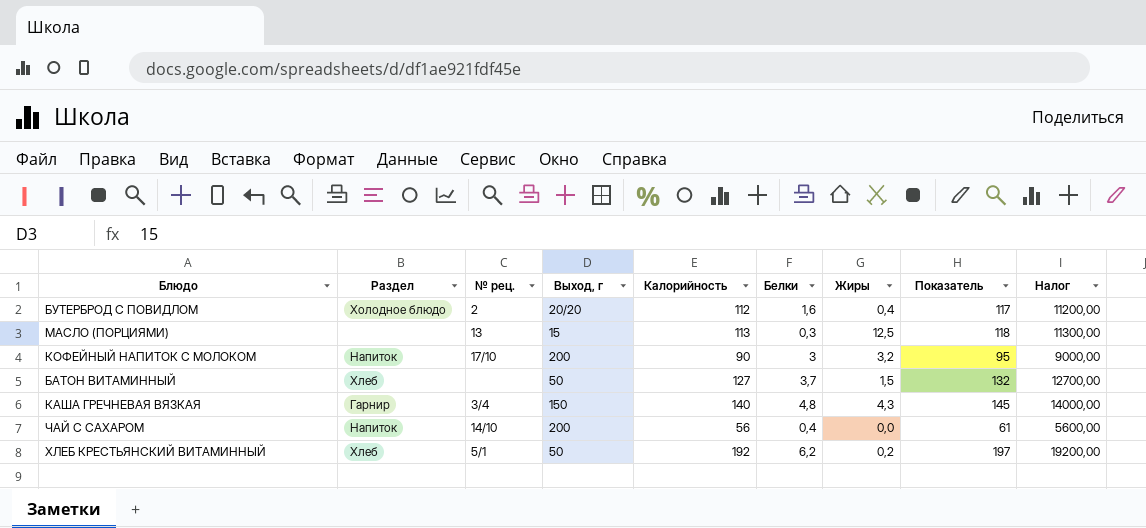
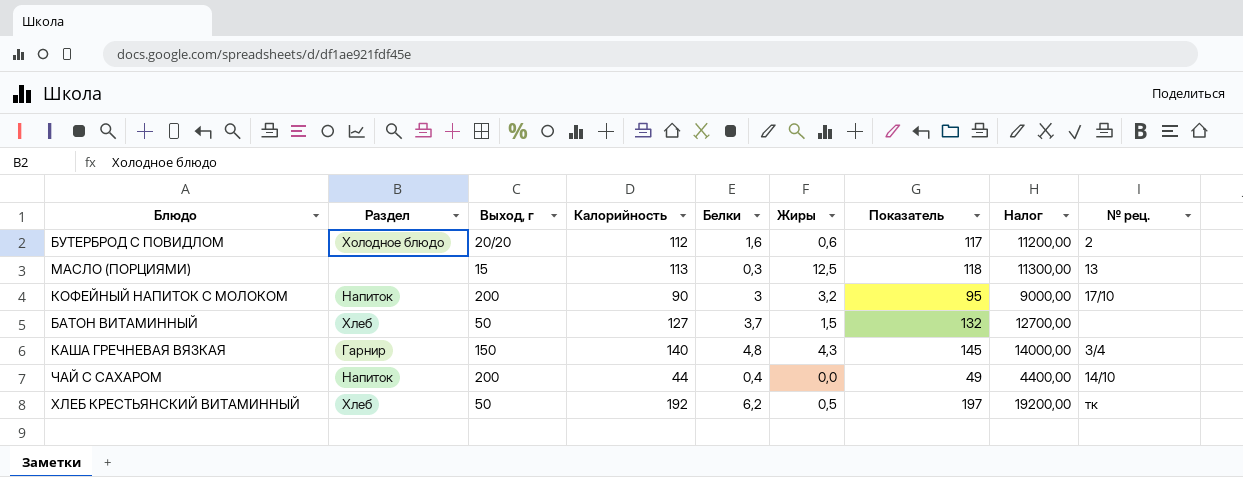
column № рец. | position: 3 -> 9
БУТЕРБРОД С ПОВИДЛОМ | Жиры: 0,4 -> 0,6
ЧАЙ С САХАРОМ | Калорийность: 56 -> 44
ЧАЙ С САХАРОМ | Показатель: 61 -> 49
ЧАЙ С САХАРОМ | Налог: 5600,00 -> 4400,00
ХЛЕБ КРЕСТЬЯНСКИЙ ВИТАМИННЫЙ | Жиры: 0,2 -> 0,5
ХЛЕБ КРЕСТЬЯНСКИЙ ВИТАМИННЫЙ | № рец.: 5/1 -> тк

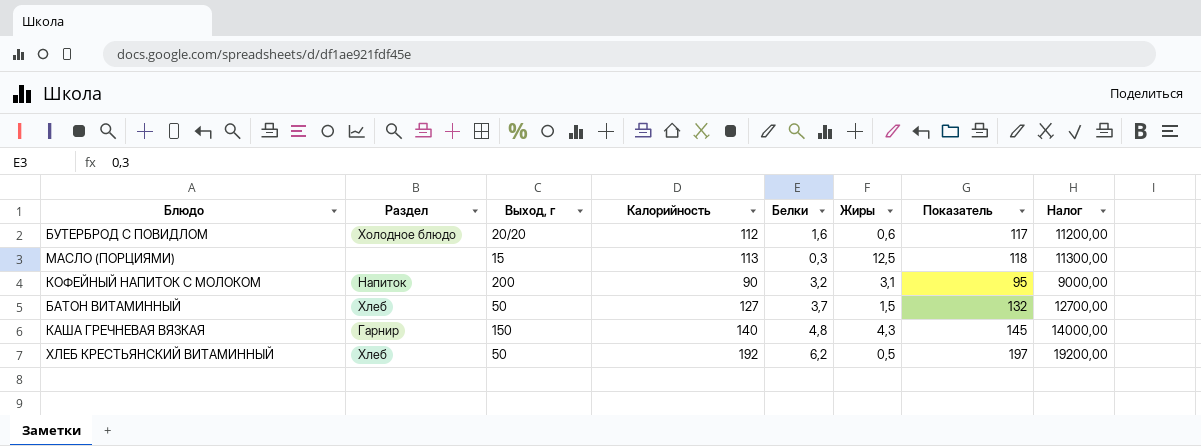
column № рец. | position: 9 -> none
row ЧАЙ С САХАРОМ: Напиток | 200 | 44 | 0,4 | 0,0 | 49 | 4400,00 | 14/10 -> none
КОФЕЙНЫЙ НАПИТОК С МОЛОКОМ | Белки: 3 -> 3,2
КОФЕЙНЫЙ НАПИТОК С МОЛОКОМ | Жиры: 3,2 -> 3,1

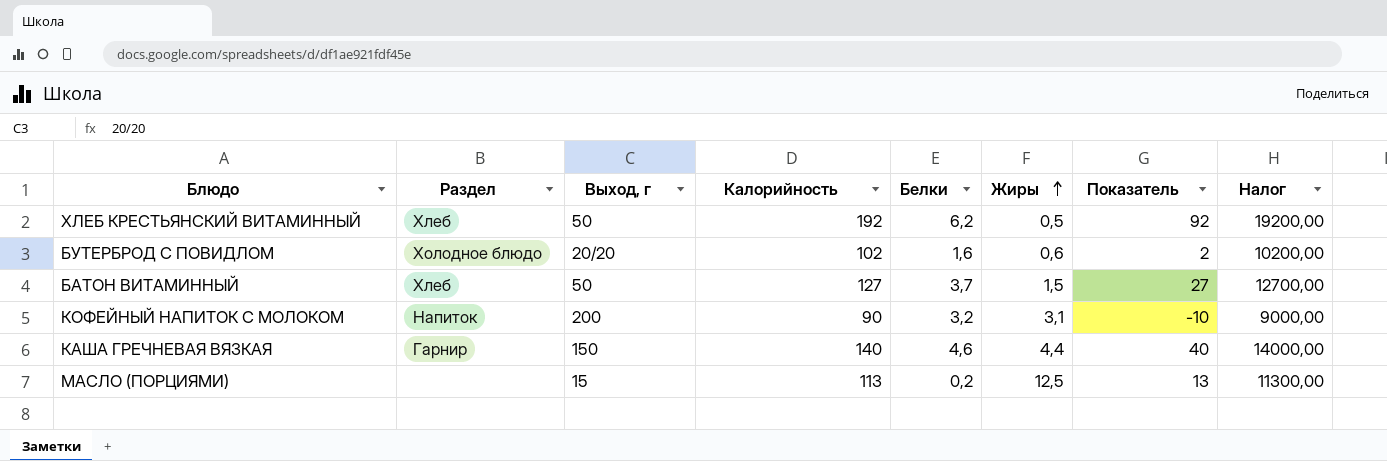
row order: none -> Жиры ascending
column Показатель | formula: [Калорийность] + 5 -> [Калорийность] - 100
БУТЕРБРОД С ПОВИДЛОМ | Калорийность: 112 -> 102
БУТЕРБРОД С ПОВИДЛОМ | Налог: 11200,00 -> 10200,00
КАША ГРЕЧНЕВАЯ ВЯЗКАЯ | Белки: 4,8 -> 4,6
КАША ГРЕЧНЕВАЯ ВЯЗКАЯ | Жиры: 4,3 -> 4,4
МАСЛО (ПОРЦИЯМИ) | Белки: 0,3 -> 0,2

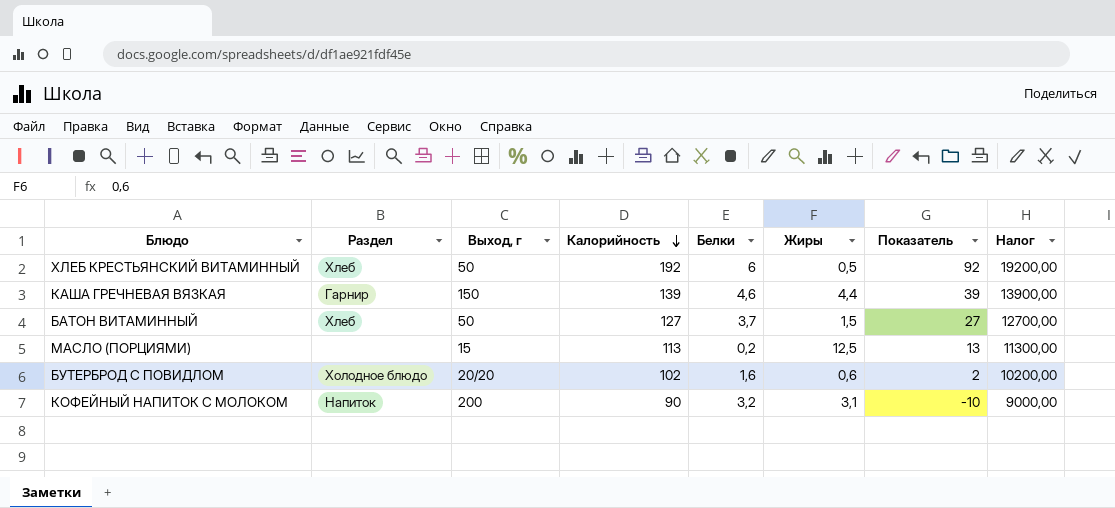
row order: Жиры ascending -> Калорийность descending
ХЛЕБ КРЕСТЬЯНСКИЙ ВИТАМИННЫЙ | Белки: 6,2 -> 6
КАША ГРЕЧНЕВАЯ ВЯЗКАЯ | Калорийность: 140 -> 139
КАША ГРЕЧНЕВАЯ ВЯЗКАЯ | Показатель: 40 -> 39
КАША ГРЕЧНЕВАЯ ВЯЗКАЯ | Налог: 14000,00 -> 13900,00

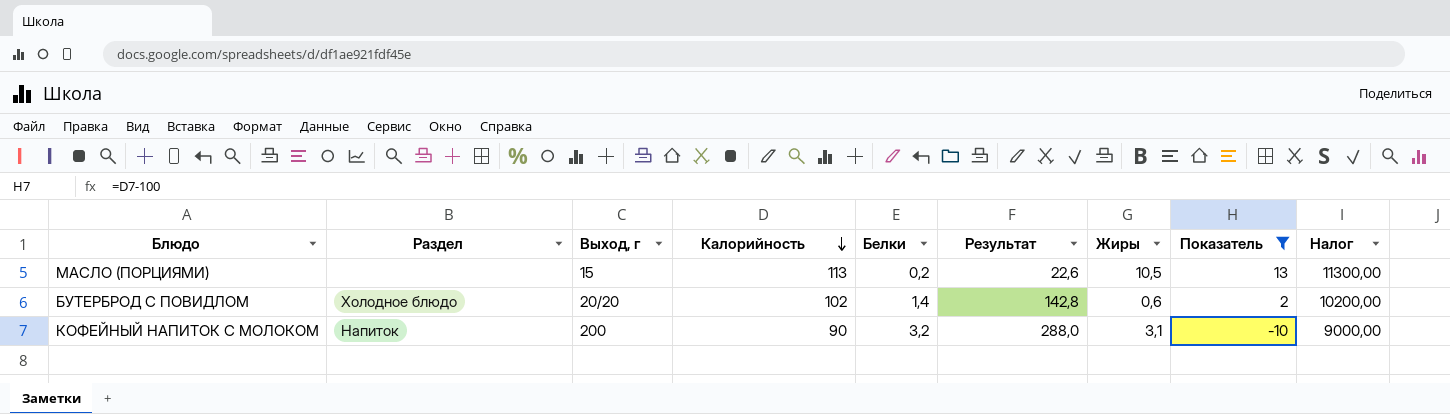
filter: none -> Показатель <= 13
column Результат | formula: none -> [Калорийность] * [Белки]
МАСЛО (ПОРЦИЯМИ) | Жиры: 12,5 -> 10,5
БУТЕРБРОД С ПОВИДЛОМ | Белки: 1,6 -> 1,4

